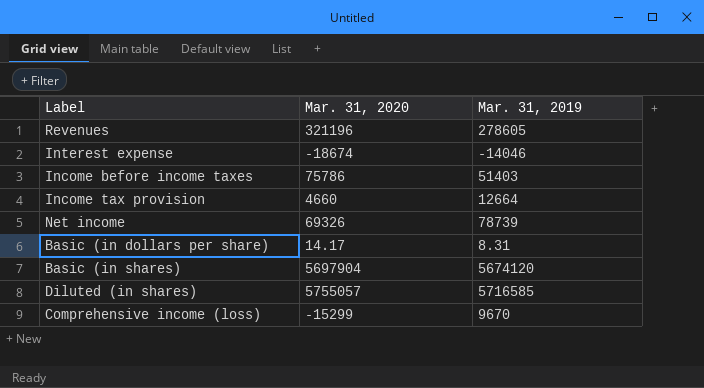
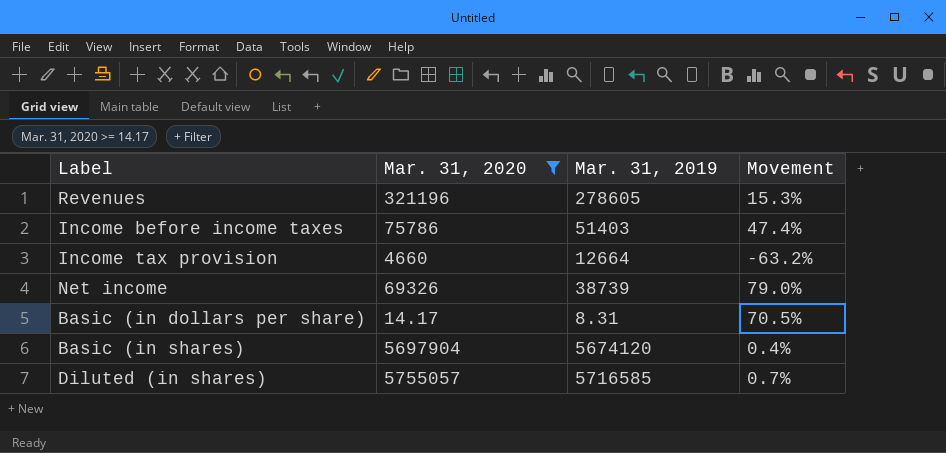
filter: none -> Mar. 31, 2020 >= 14.17
column Movement | formula: none -> ([Mar. 31, 2020] - [Mar. 31, 2019]) / [Mar. 31, 2019]
Net income | Mar. 31, 2019: 78739 -> 38739

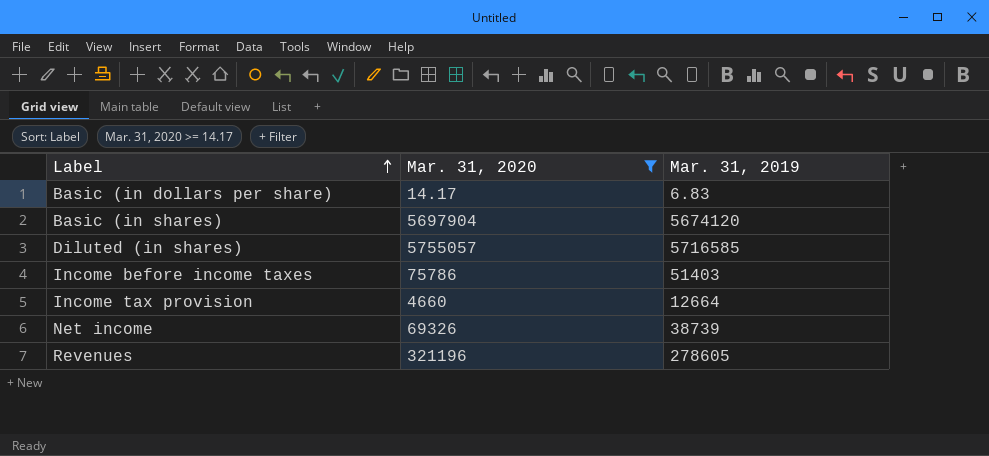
row order: none -> Label ascending
column Movement | formula: ([Mar. 31, 2020] - [Mar. 31, 2019]) / [Mar. 31, 2019] -> none
Basic (in dollars per share) | Mar. 31, 2019: 8.31 -> 6.83

